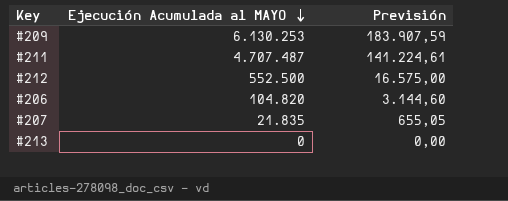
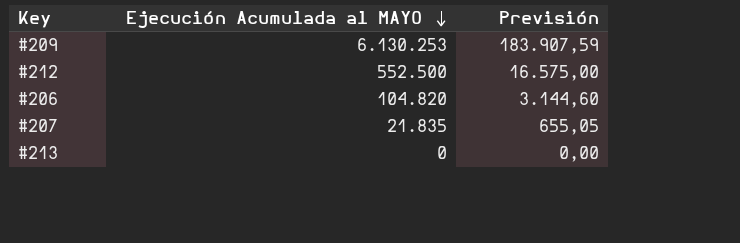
row #211: 4.707.487 | 141.224,61 -> none

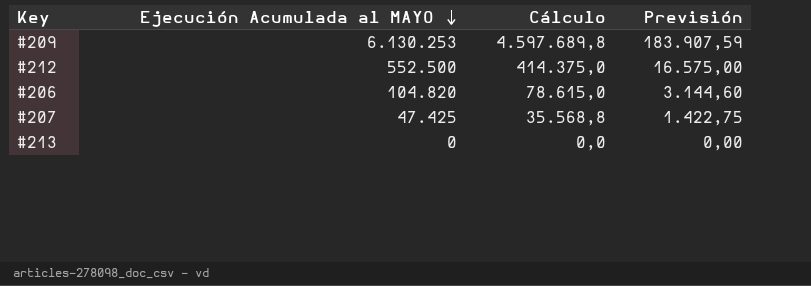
column Cálculo | formula: none -> [Ejecución Acumulada al MAYO] * 0,75
#207 | Ejecución Acumulada al MAYO: 21.835 -> 47.425
#207 | Previsión: 655,05 -> 1.422,75

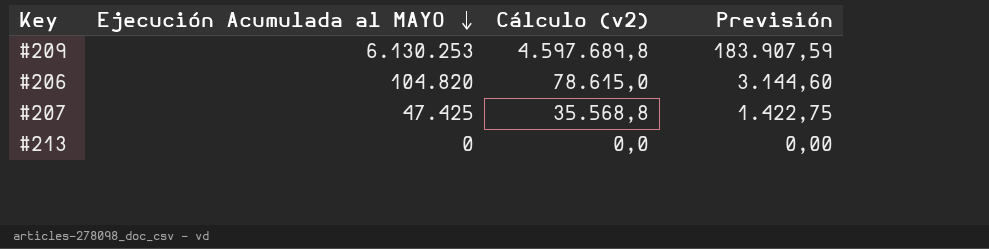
column name: Cálculo -> Cálculo (v2)
row #212: 552.500 | 414.375,0 | 16.575,00 -> none

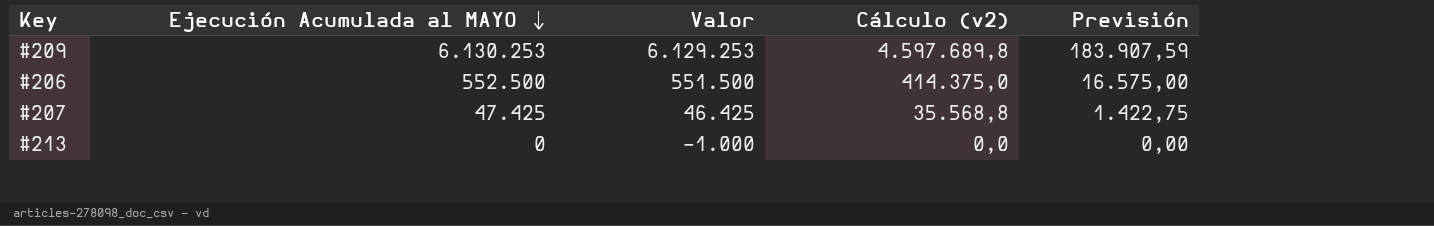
column Valor | formula: none -> [Ejecución Acumulada al MAYO] - 1000
#206 | Ejecución Acumulada al MAYO: 104.820 -> 552.500
#206 | Cálculo (v2): 78.615,0 -> 414.375,0
#206 | Previsión: 3.144,60 -> 16.575,00

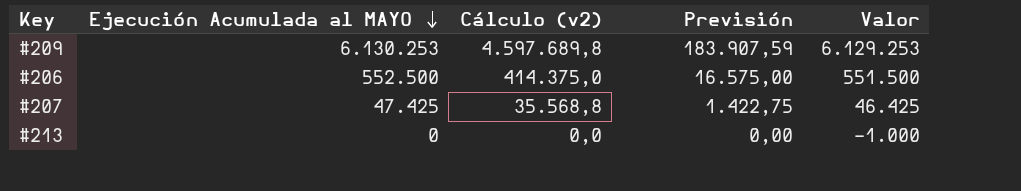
column Valor | position: 3 -> 5

